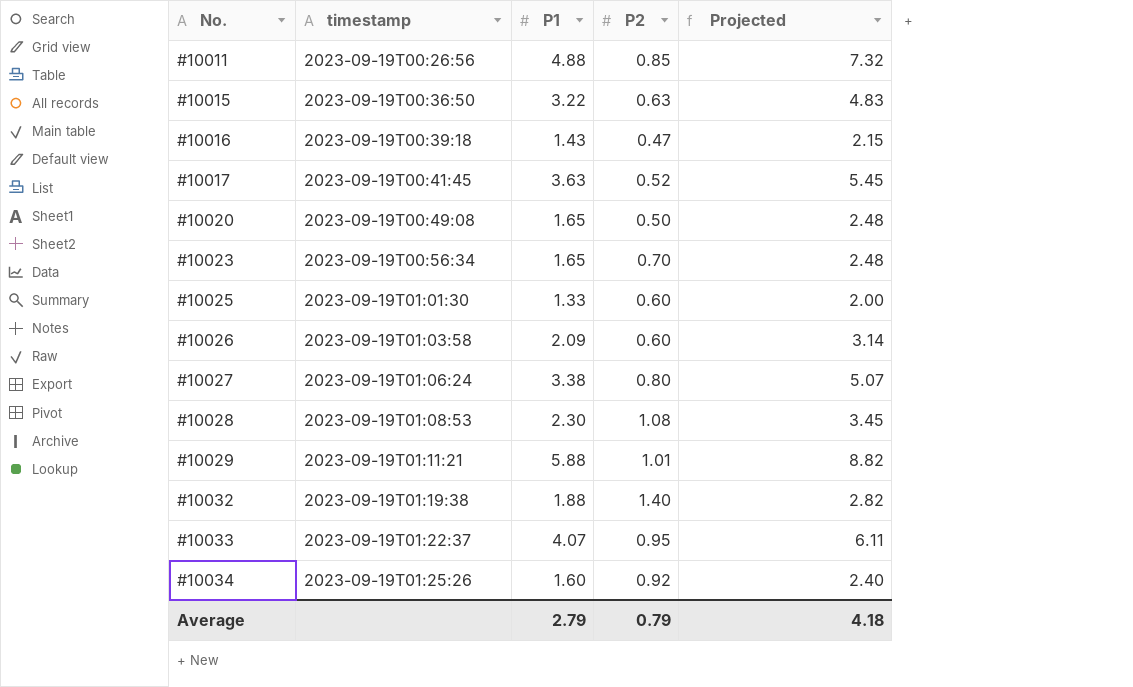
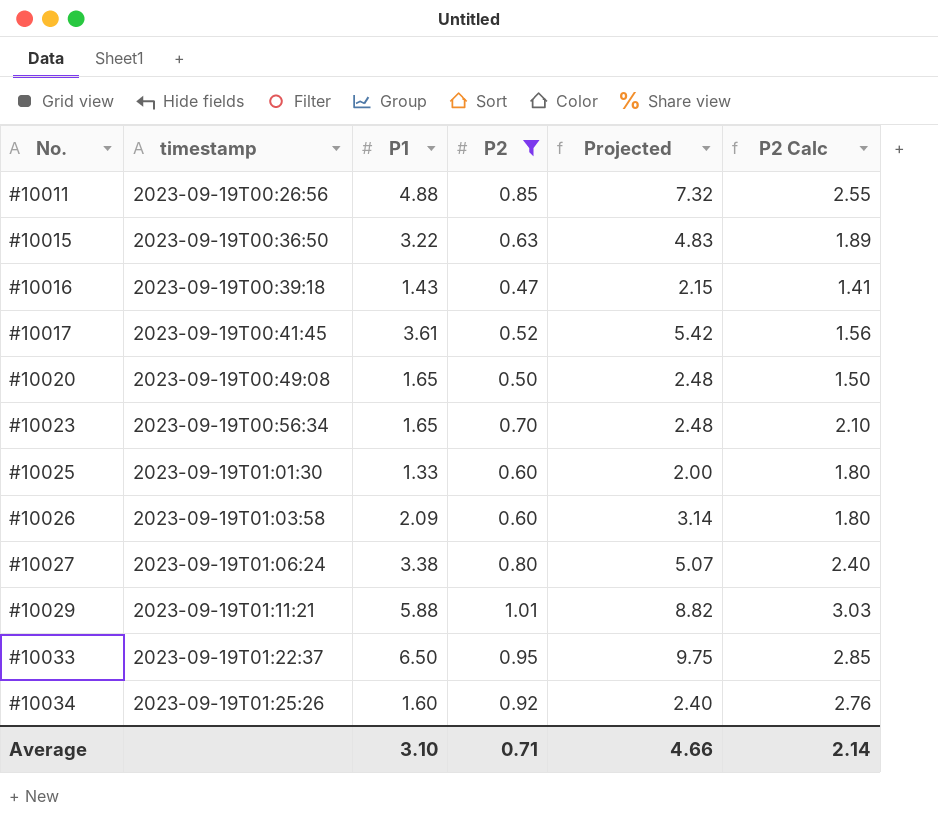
filter: none -> P2 <= 1.01
column P2 Calc | formula: none -> [P2] * 3
#10017 | P1: 3.63 -> 3.61
#10017 | Projected: 5.45 -> 5.42
#10033 | P1: 4.07 -> 6.50
#10033 | Projected: 6.11 -> 9.75
Average | P1: 2.79 -> 3.10
Average | P2: 0.79 -> 0.71
Average | Projected: 4.18 -> 4.66

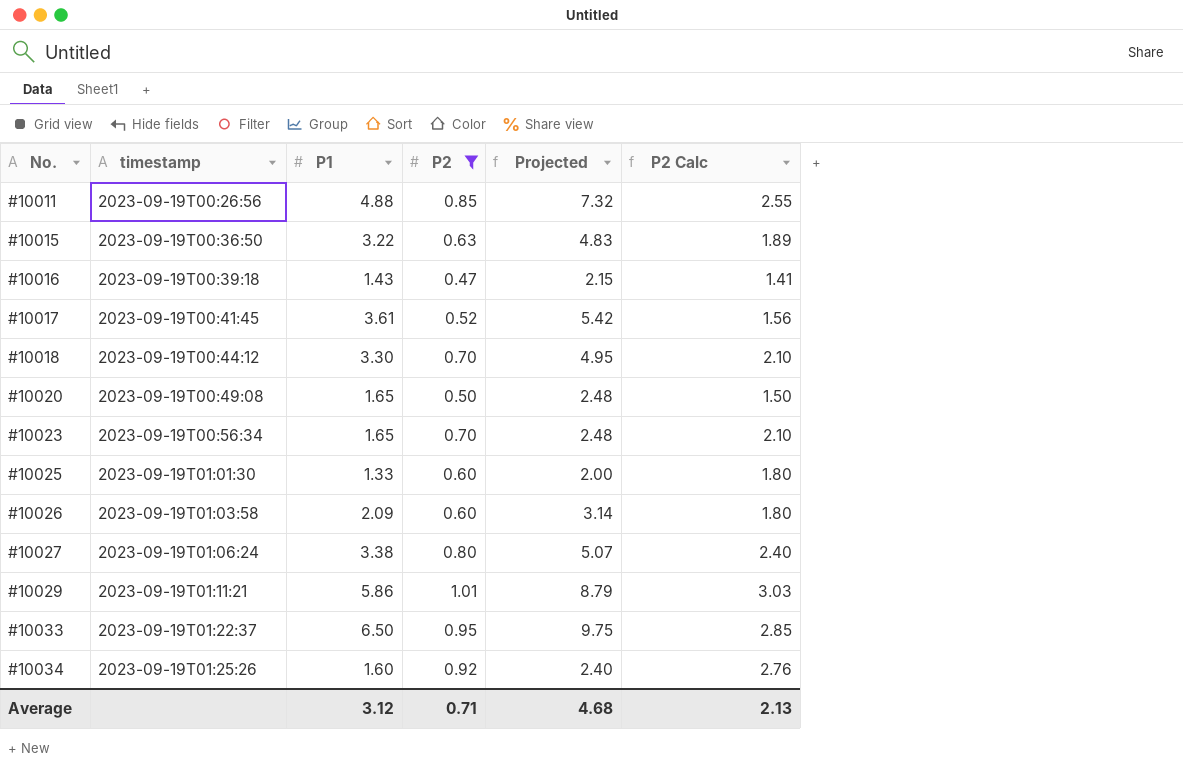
row #10018: none -> 2023-09-19T00:44:12 | 3.30 | 0.70 | 4.95 | 2.10
#10029 | P1: 5.88 -> 5.86
#10029 | Projected: 8.82 -> 8.79
Average | P1: 3.10 -> 3.12
Average | Projected: 4.66 -> 4.68
Average | P2 Calc: 2.14 -> 2.13

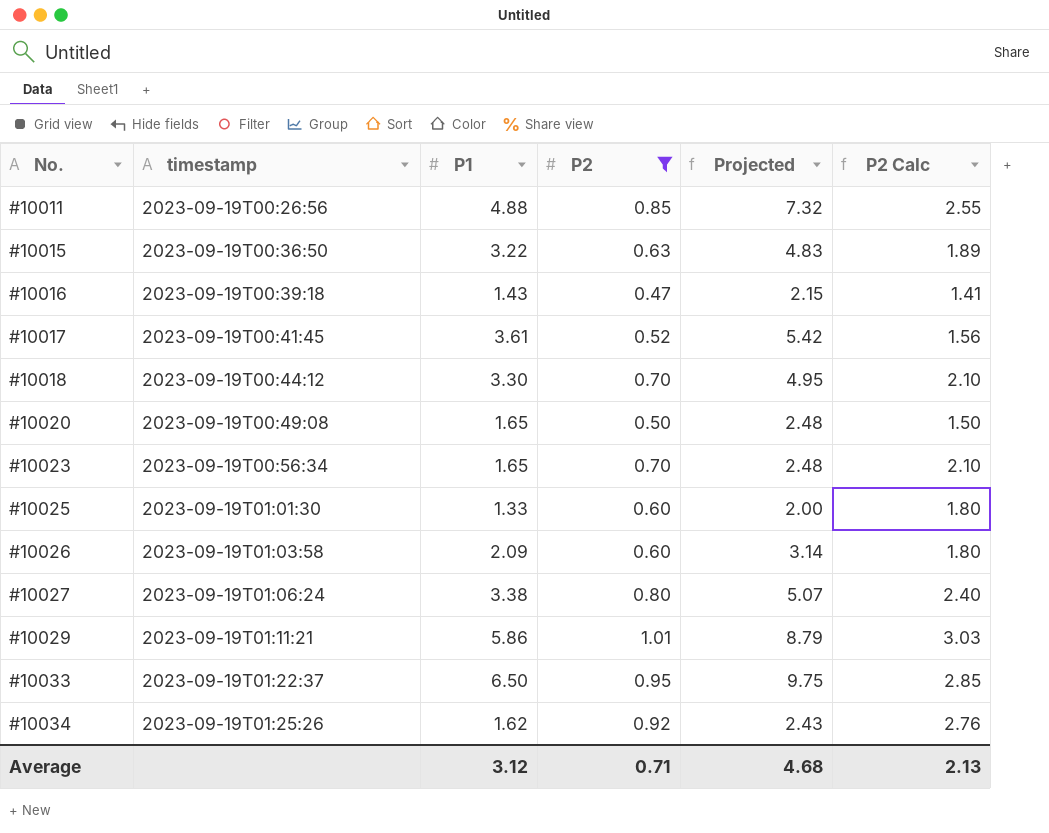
#10034 | P1: 1.60 -> 1.62
#10034 | Projected: 2.40 -> 2.43

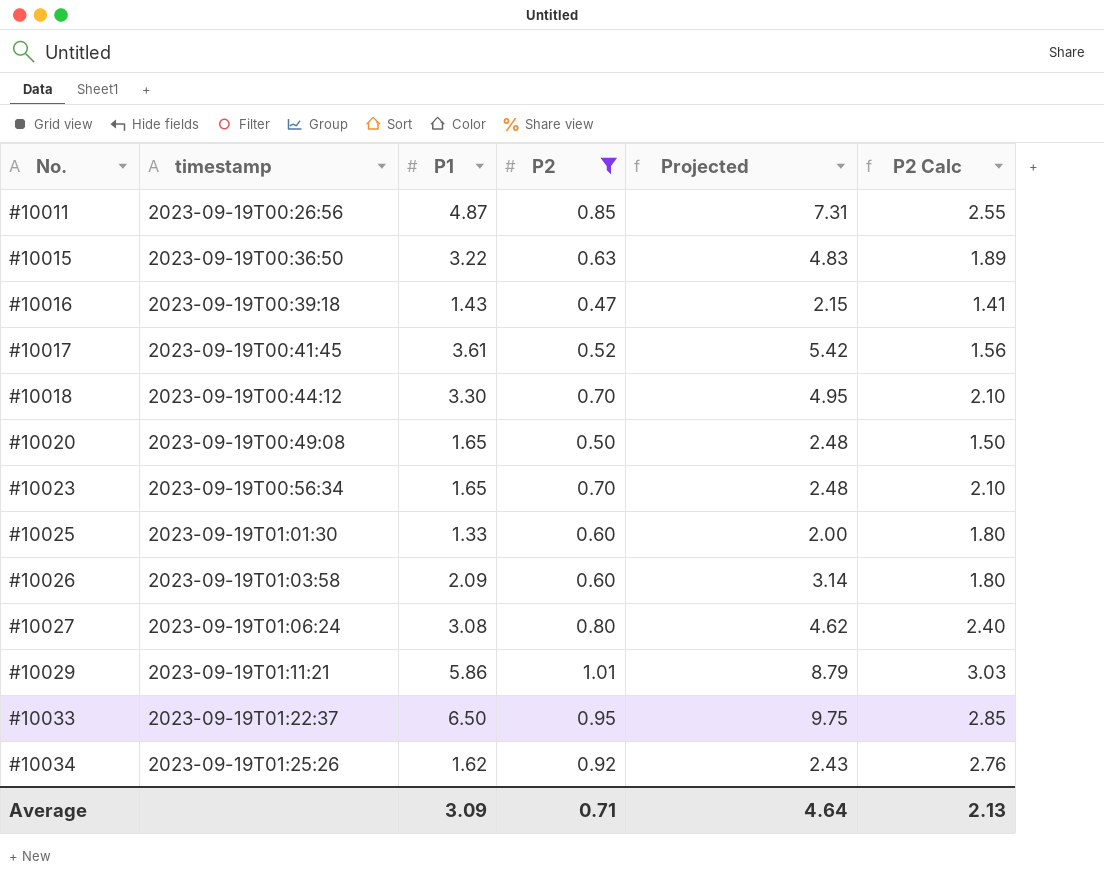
#10011 | P1: 4.88 -> 4.87
#10011 | Projected: 7.32 -> 7.31
#10027 | P1: 3.38 -> 3.08
#10027 | Projected: 5.07 -> 4.62
Average | P1: 3.12 -> 3.09
Average | Projected: 4.68 -> 4.64

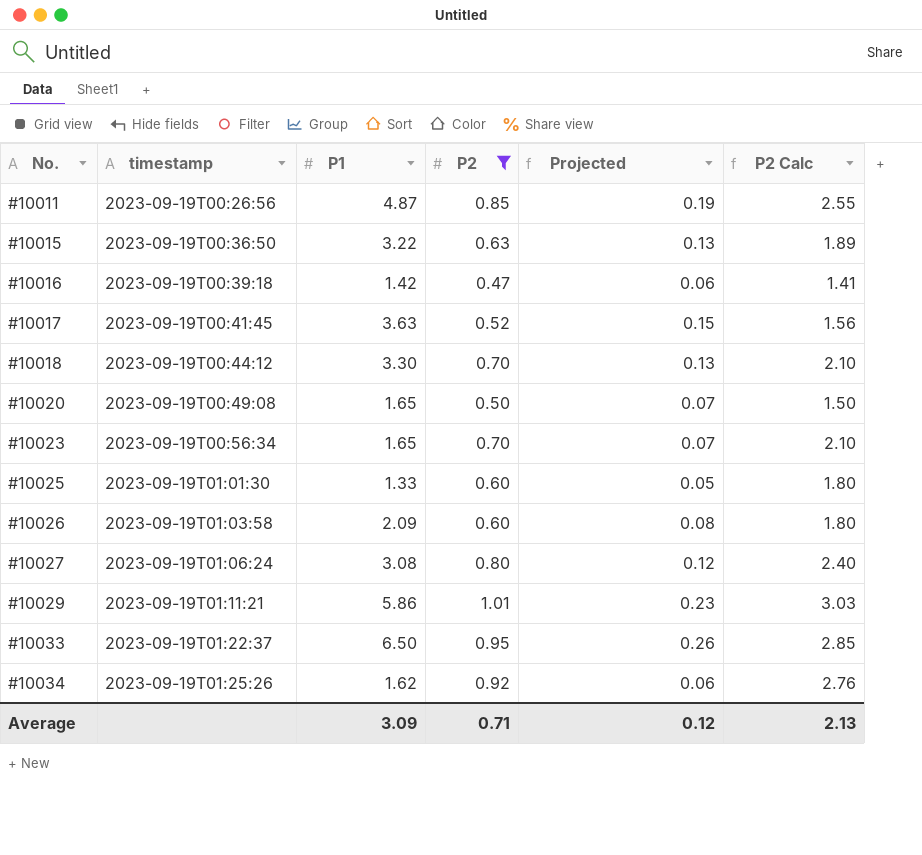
column Projected | formula: [P1] * 1.5 -> [P1] * 0.04
#10016 | P1: 1.43 -> 1.42
#10017 | P1: 3.61 -> 3.63
Average | Projected: 4.64 -> 0.12

